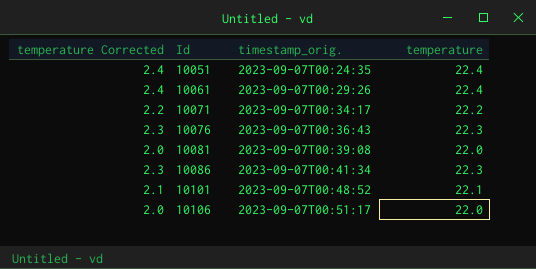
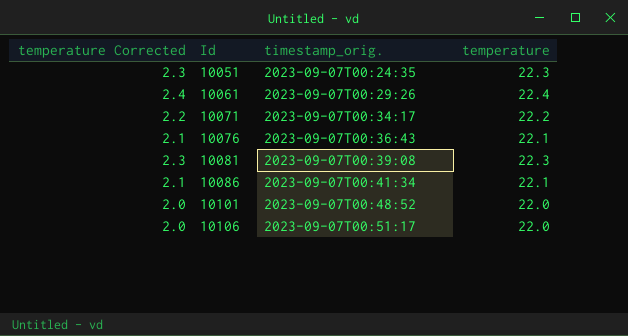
10051 | temperature Corrected: 2.4 -> 2.3
10051 | temperature: 22.4 -> 22.3
10076 | temperature Corrected: 2.3 -> 2.1
10076 | temperature: 22.3 -> 22.1
10081 | temperature Corrected: 2.0 -> 2.3
10081 | temperature: 22.0 -> 22.3
10086 | temperature Corrected: 2.3 -> 2.1
10086 | temperature: 22.3 -> 22.1
10101 | temperature Corrected: 2.1 -> 2.0
10101 | temperature: 22.1 -> 22.0

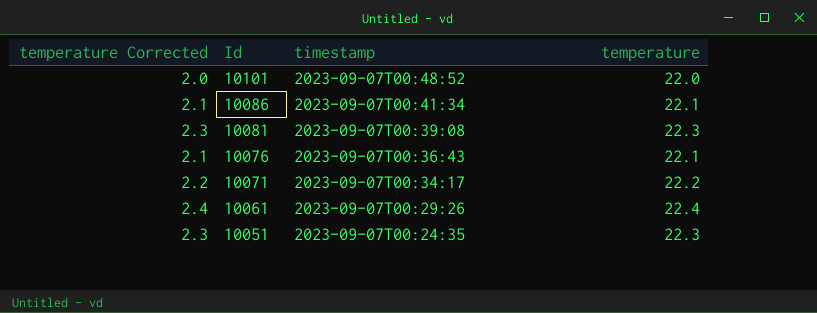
row order: Id ascending -> Id descending
column name: timestamp_orig. -> timestamp
row 10106: 2.0 | 2023-09-07T00:51:17 | 22.0 -> none

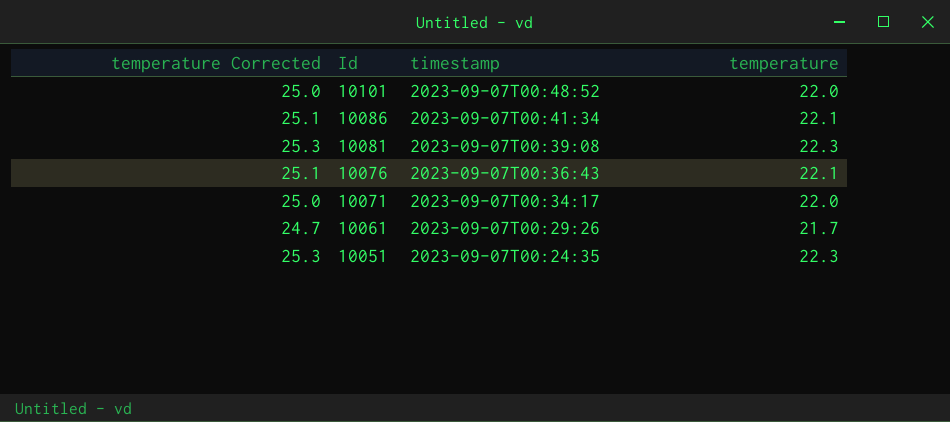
column temperature Corrected | formula: [temperature] - 20 -> [temperature] + 3
10071 | temperature: 22.2 -> 22.0
10061 | temperature: 22.4 -> 21.7

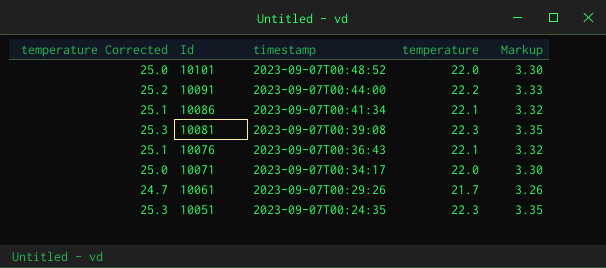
column Markup | formula: none -> [temperature] * 0.15
row 10091: none -> 25.2 | 2023-09-07T00:44:00 | 22.2 | 3.33

